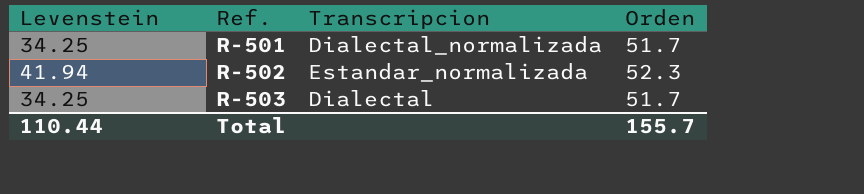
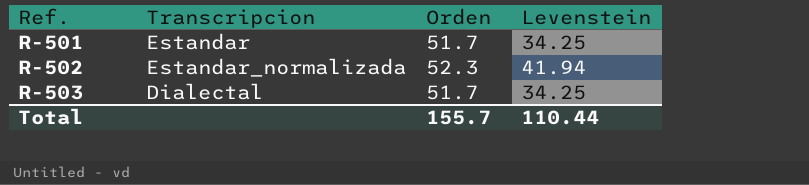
column Levenstein | position: 1 -> 4
R-501 | Transcripcion: Dialectal_normalizada -> Estandar

